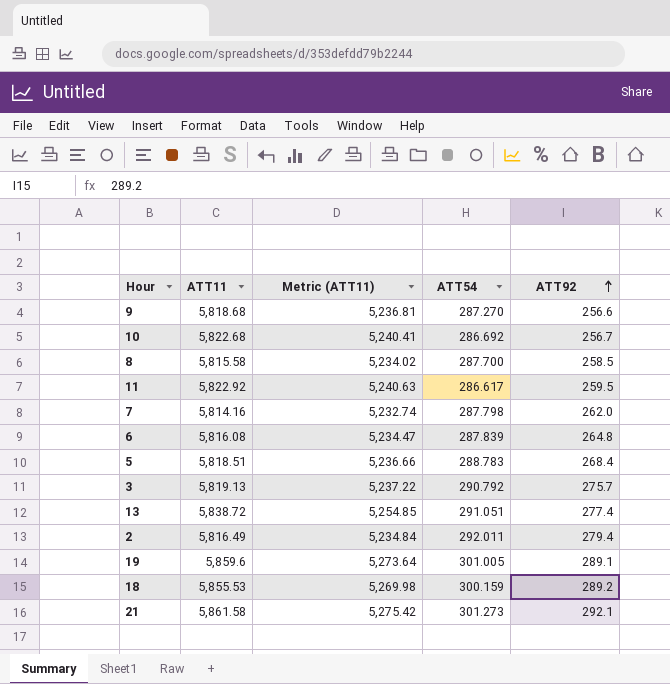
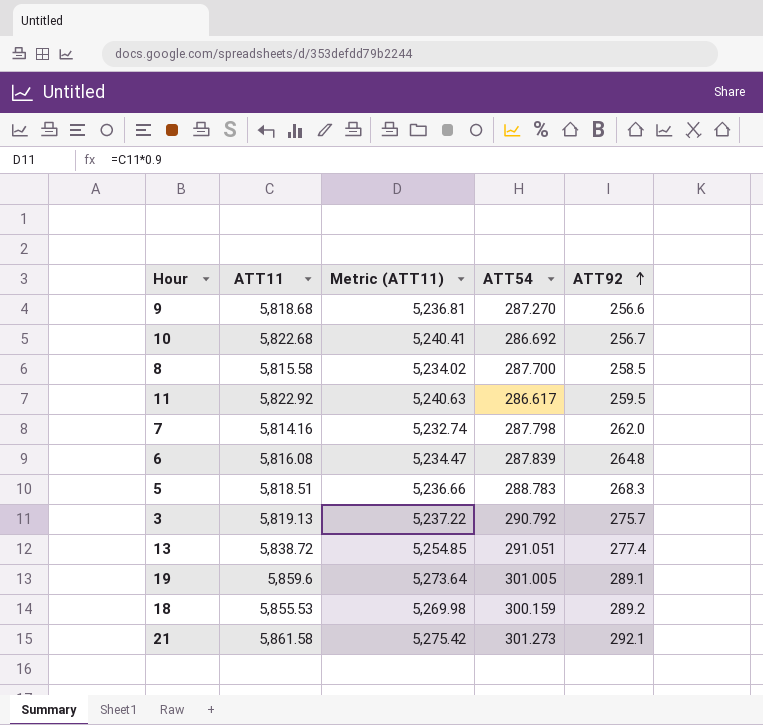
row 2: 5,816.49 | 5,234.84 | 292.011 | 279.4 -> none
5 | ATT92: 268.4 -> 268.3

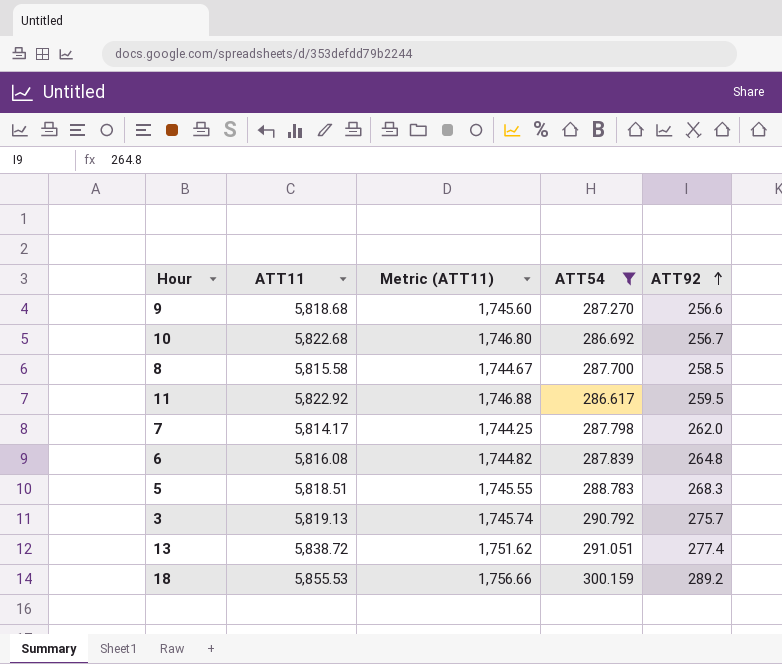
filter: none -> ATT54 <= 300.159
column Metric (ATT11) | formula: [ATT11] * 0.9 -> [ATT11] * 0.3
7 | ATT11: 5,814.16 -> 5,814.17

